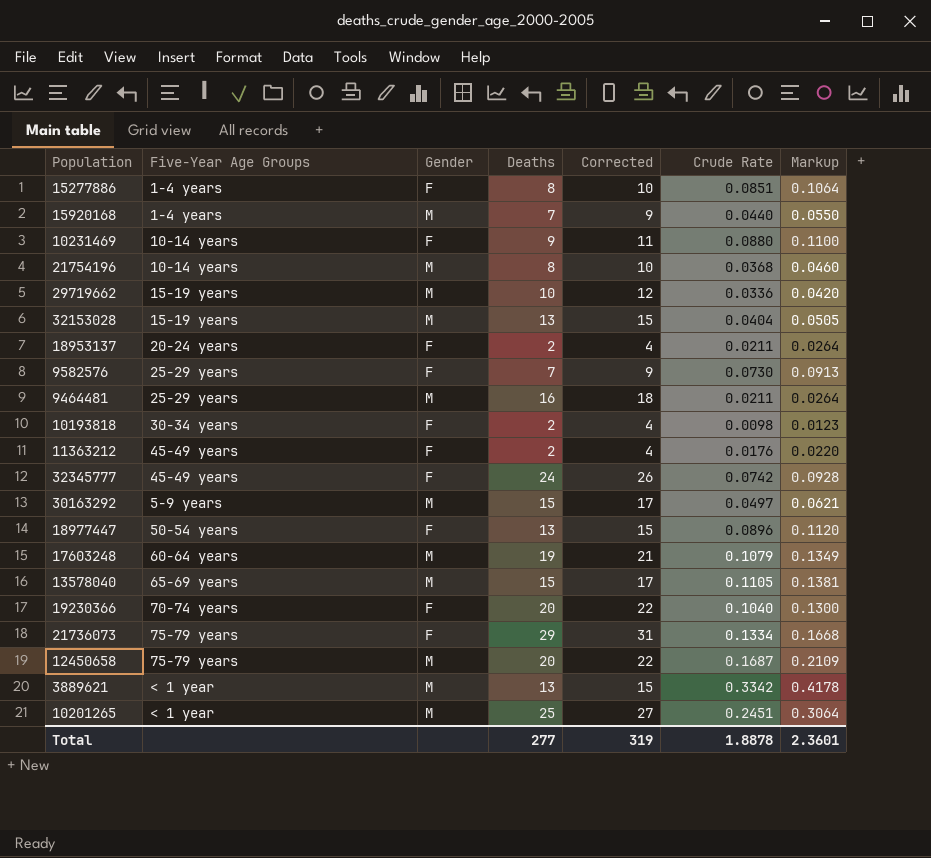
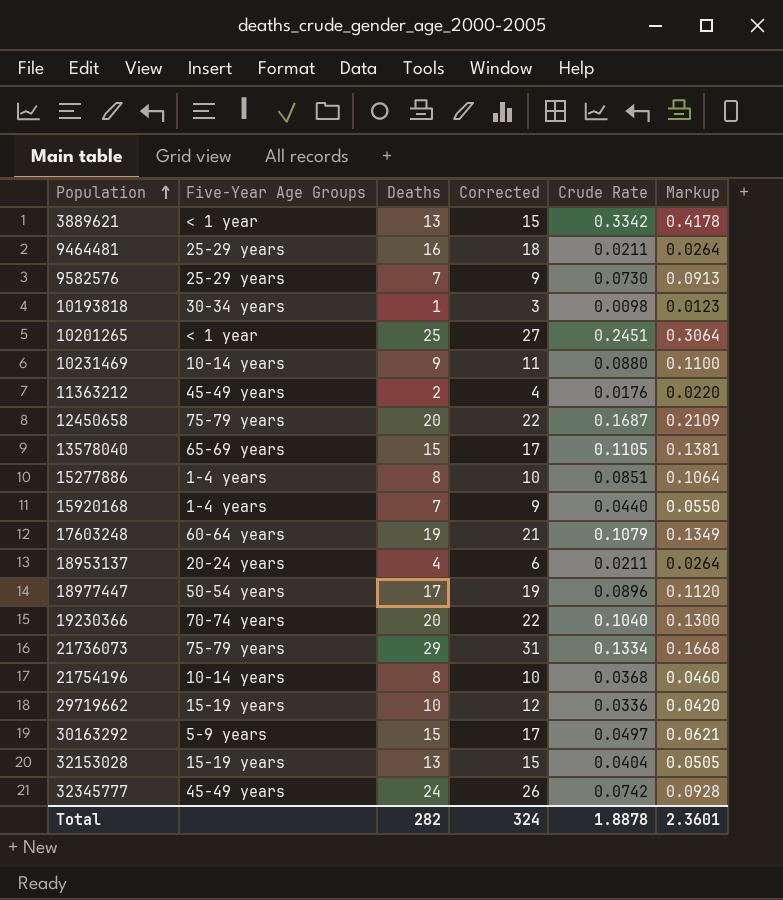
row order: none -> Population ascending
column Gender | position: 3 -> none
10193818 | Deaths: 2 -> 1
10193818 | Corrected: 4 -> 3
18953137 | Deaths: 2 -> 4
18953137 | Corrected: 4 -> 6
18977447 | Deaths: 13 -> 17
18977447 | Corrected: 15 -> 19
Total | Deaths: 277 -> 282
Total | Corrected: 319 -> 324

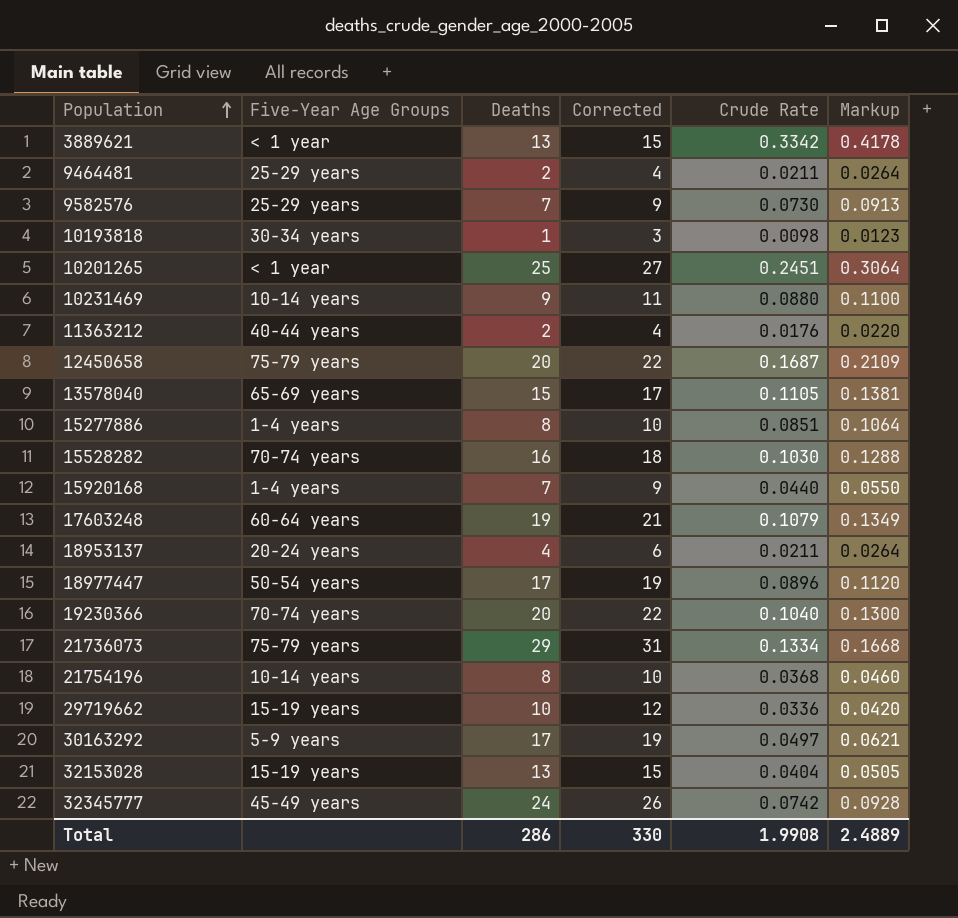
9464481 | Deaths: 16 -> 2
9464481 | Corrected: 18 -> 4
11363212 | Five-Year Age Groups: 45-49 years -> 40-44 years
row 15528282: none -> 70-74 years | 16 | 18 | 0.1030 | 0.1288
30163292 | Deaths: 15 -> 17
30163292 | Corrected: 17 -> 19
Total | Deaths: 282 -> 286
Total | Corrected: 324 -> 330
Total | Crude Rate: 1.8878 -> 1.9908
Total | Markup: 2.3601 -> 2.4889

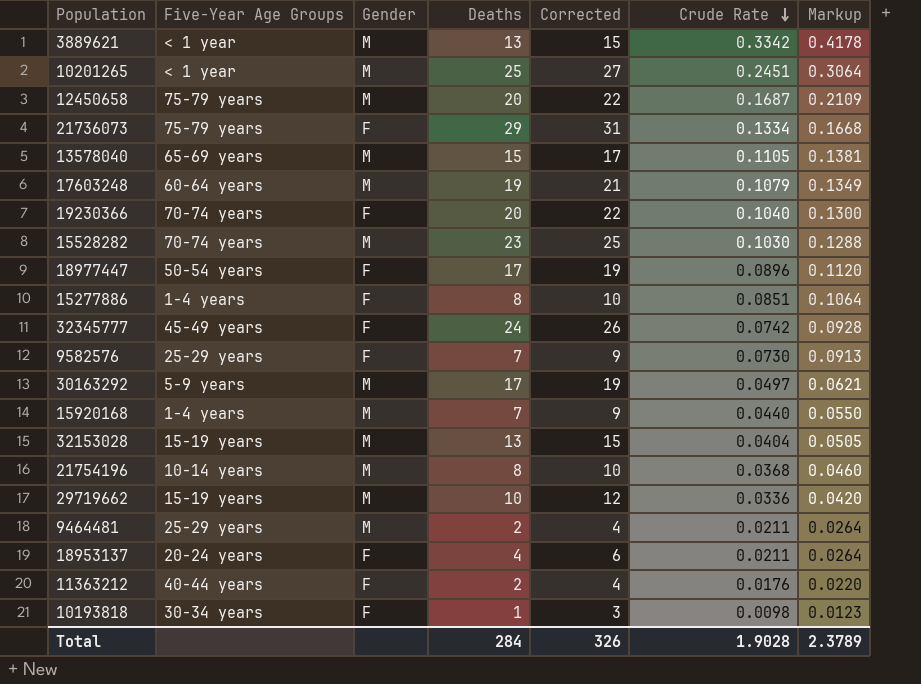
row order: Population ascending -> Crude Rate descending
column Gender | position: none -> 3
row 10231469: 10-14 years | 9 | 11 | 0.0880 | 0.1100 -> none
15528282 | Deaths: 16 -> 23
15528282 | Corrected: 18 -> 25
Total | Deaths: 286 -> 284
Total | Corrected: 330 -> 326
Total | Crude Rate: 1.9908 -> 1.9028
Total | Markup: 2.4889 -> 2.3789

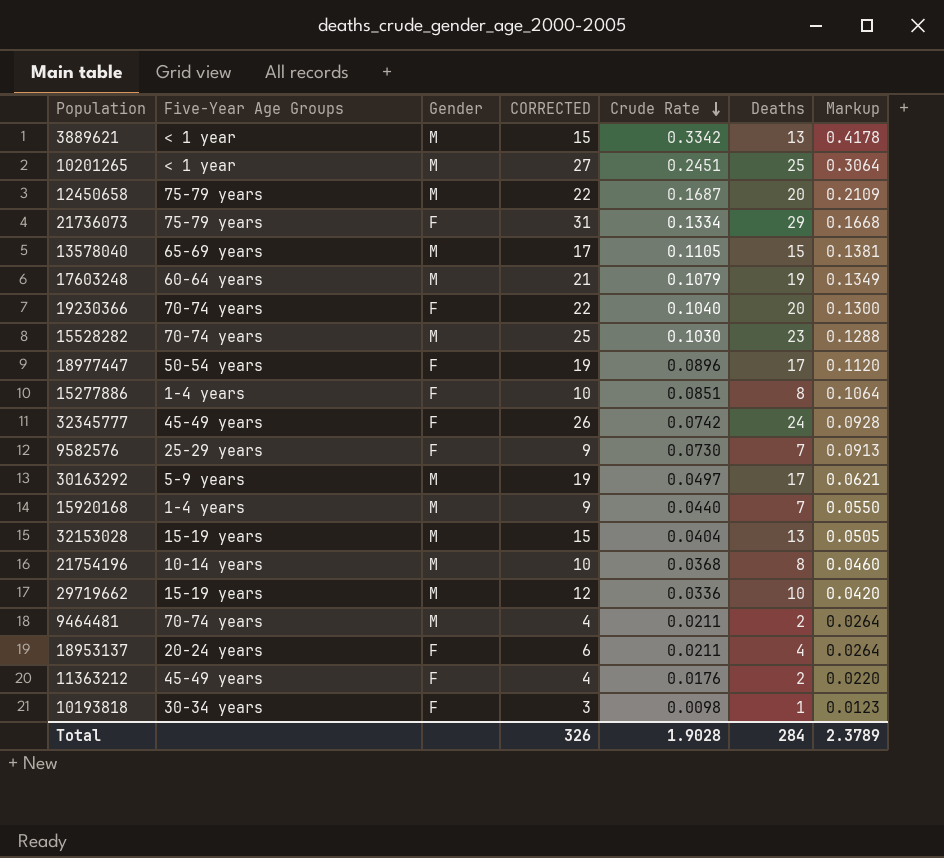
column name: Corrected -> CORRECTED
column Deaths | position: 4 -> 6
9464481 | Five-Year Age Groups: 25-29 years -> 70-74 years
11363212 | Five-Year Age Groups: 40-44 years -> 45-49 years

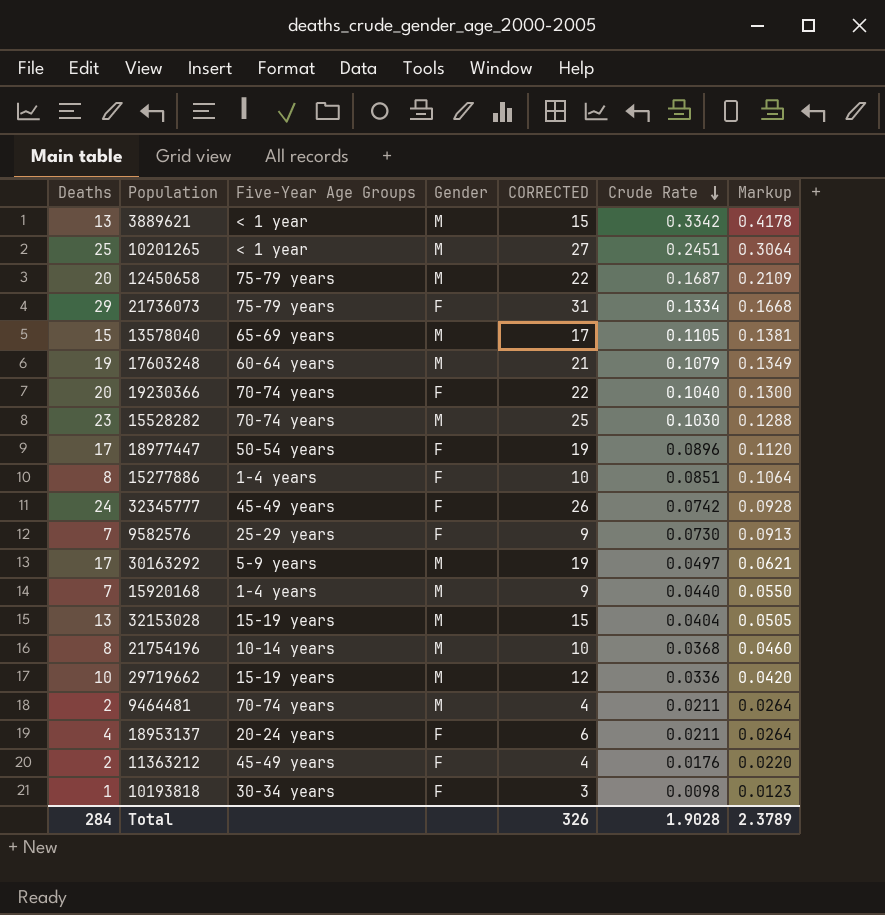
column Deaths | position: 6 -> 1

